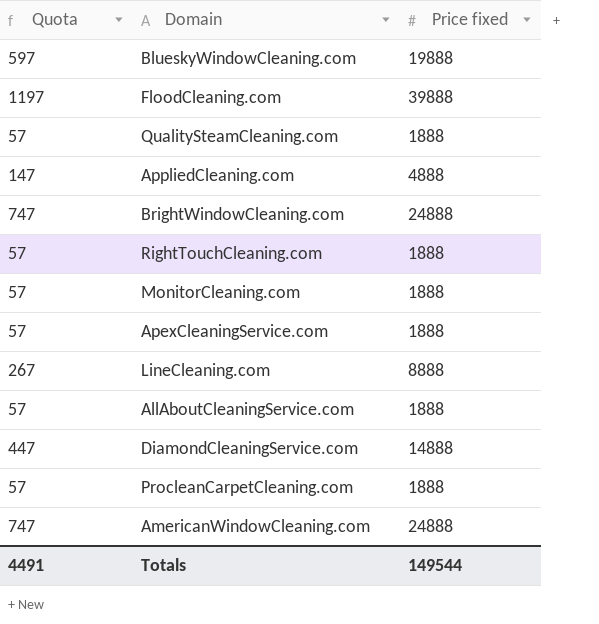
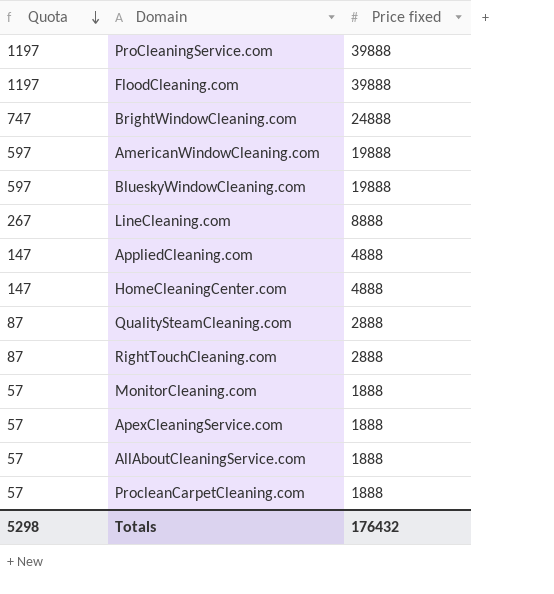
row order: none -> Quota descending
row DiamondCleaningService.com: 447 | 14888 -> none
row ProCleaningService.com: none -> 1197 | 39888
AmericanWindowCleaning.com | Quota: 747 -> 597
AmericanWindowCleaning.com | Price fixed: 24888 -> 19888
row HomeCleaningCenter.com: none -> 147 | 4888
QualitySteamCleaning.com | Quota: 57 -> 87
QualitySteamCleaning.com | Price fixed: 1888 -> 2888
RightTouchCleaning.com | Quota: 57 -> 87
RightTouchCleaning.com | Price fixed: 1888 -> 2888
Totals | Quota: 4491 -> 5298
Totals | Price fixed: 149544 -> 176432

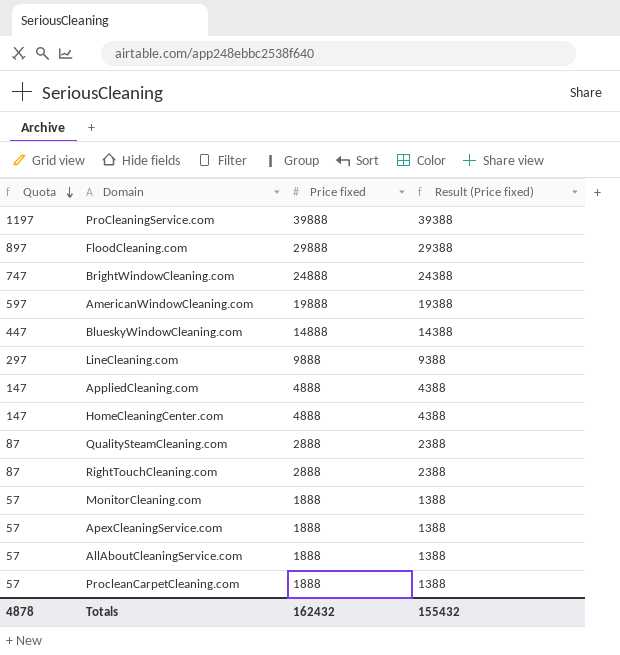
column Result (Price fixed) | formula: none -> [Price fixed] - 500
FloodCleaning.com | Quota: 1197 -> 897
FloodCleaning.com | Price fixed: 39888 -> 29888
BlueskyWindowCleaning.com | Quota: 597 -> 447
BlueskyWindowCleaning.com | Price fixed: 19888 -> 14888
LineCleaning.com | Quota: 267 -> 297
LineCleaning.com | Price fixed: 8888 -> 9888
Totals | Quota: 5298 -> 4878
Totals | Price fixed: 176432 -> 162432

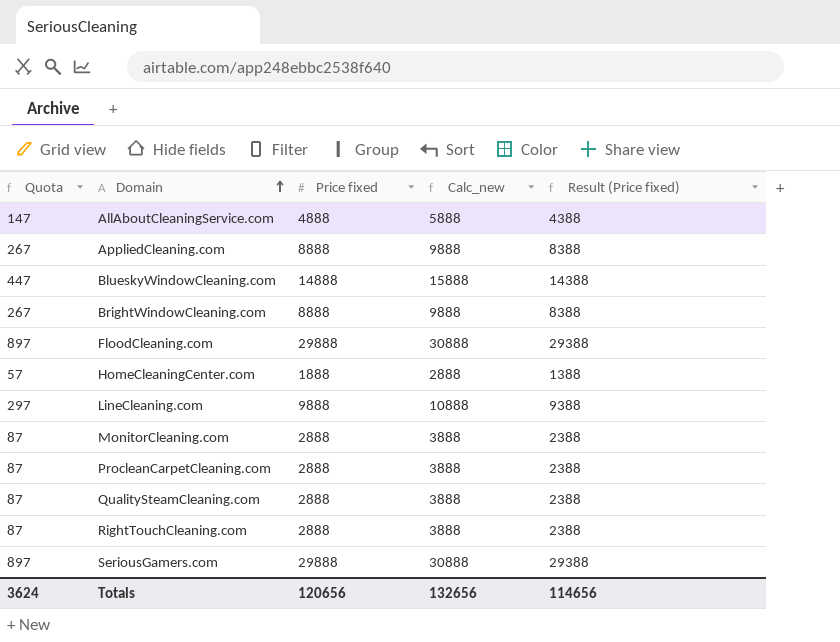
row order: Quota descending -> Domain ascending
column Calc_new | formula: none -> [Price fixed] + 1000
row ProCleaningService.com: 1197 | 39888 | 39388 -> none
row AmericanWindowCleaning.com: 597 | 19888 | 19388 -> none
row ApexCleaningService.com: 57 | 1888 | 1388 -> none
AllAboutCleaningService.com | Quota: 57 -> 147
AllAboutCleaningService.com | Price fixed: 1888 -> 4888
AllAboutCleaningService.com | Result (Price fixed): 1388 -> 4388
AppliedCleaning.com | Quota: 147 -> 267
AppliedCleaning.com | Price fixed: 4888 -> 8888
AppliedCleaning.com | Result (Price fixed): 4388 -> 8388
BrightWindowCleaning.com | Quota: 747 -> 267
BrightWindowCleaning.com | Price fixed: 24888 -> 8888
BrightWindowCleaning.com | Result (Price fixed): 24388 -> 8388
HomeCleaningCenter.com | Quota: 147 -> 57
HomeCleaningCenter.com | Price fixed: 4888 -> 1888
HomeCleaningCenter.com | Result (Price fixed): 4388 -> 1388
MonitorCleaning.com | Quota: 57 -> 87
MonitorCleaning.com | Price fixed: 1888 -> 2888
MonitorCleaning.com | Result (Price fixed): 1388 -> 2388
ProcleanCarpetCleaning.com | Quota: 57 -> 87
ProcleanCarpetCleaning.com | Price fixed: 1888 -> 2888
ProcleanCarpetCleaning.com | Result (Price fixed): 1388 -> 2388
row SeriousGamers.com: none -> 897 | 29888 | 30888 | 29388
Totals | Quota: 4878 -> 3624
Totals | Price fixed: 162432 -> 120656
Totals | Result (Price fixed): 155432 -> 114656

